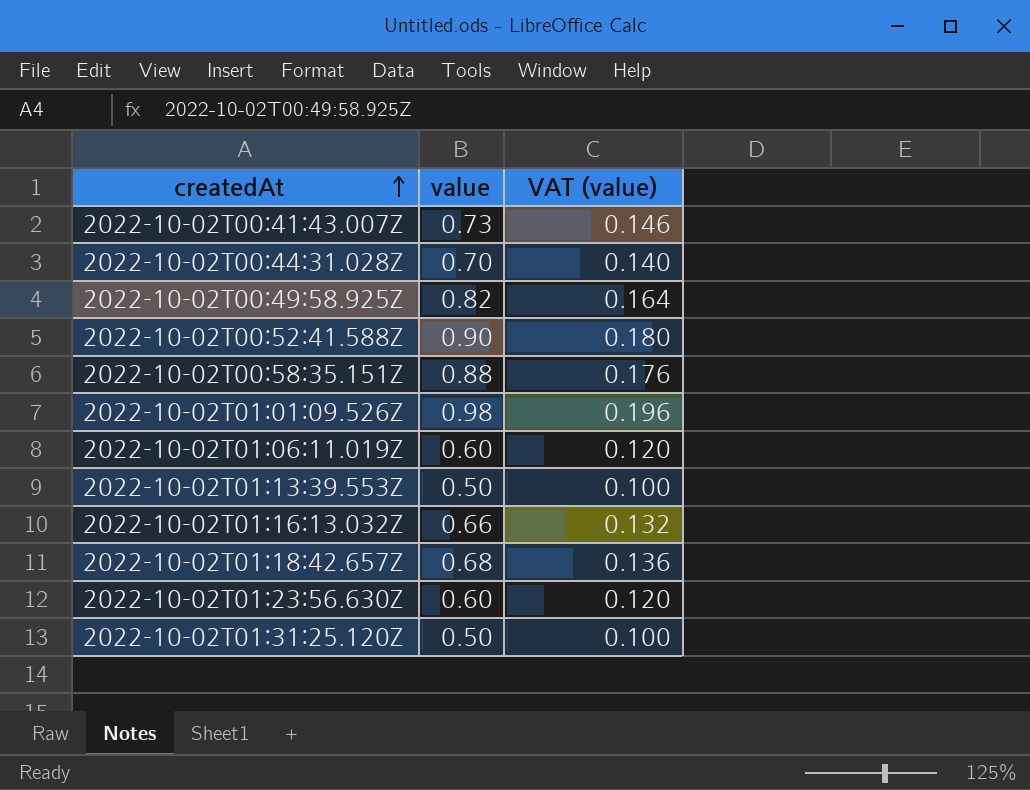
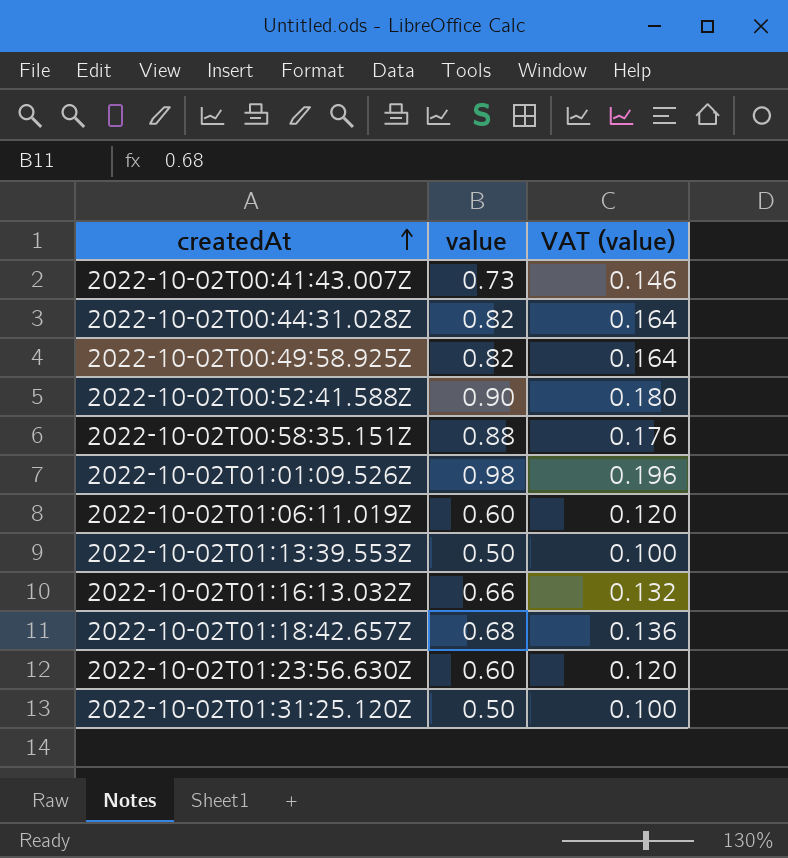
2022-10-02T00:44:31.028Z | value: 0.70 -> 0.82
2022-10-02T00:44:31.028Z | VAT (value): 0.140 -> 0.164

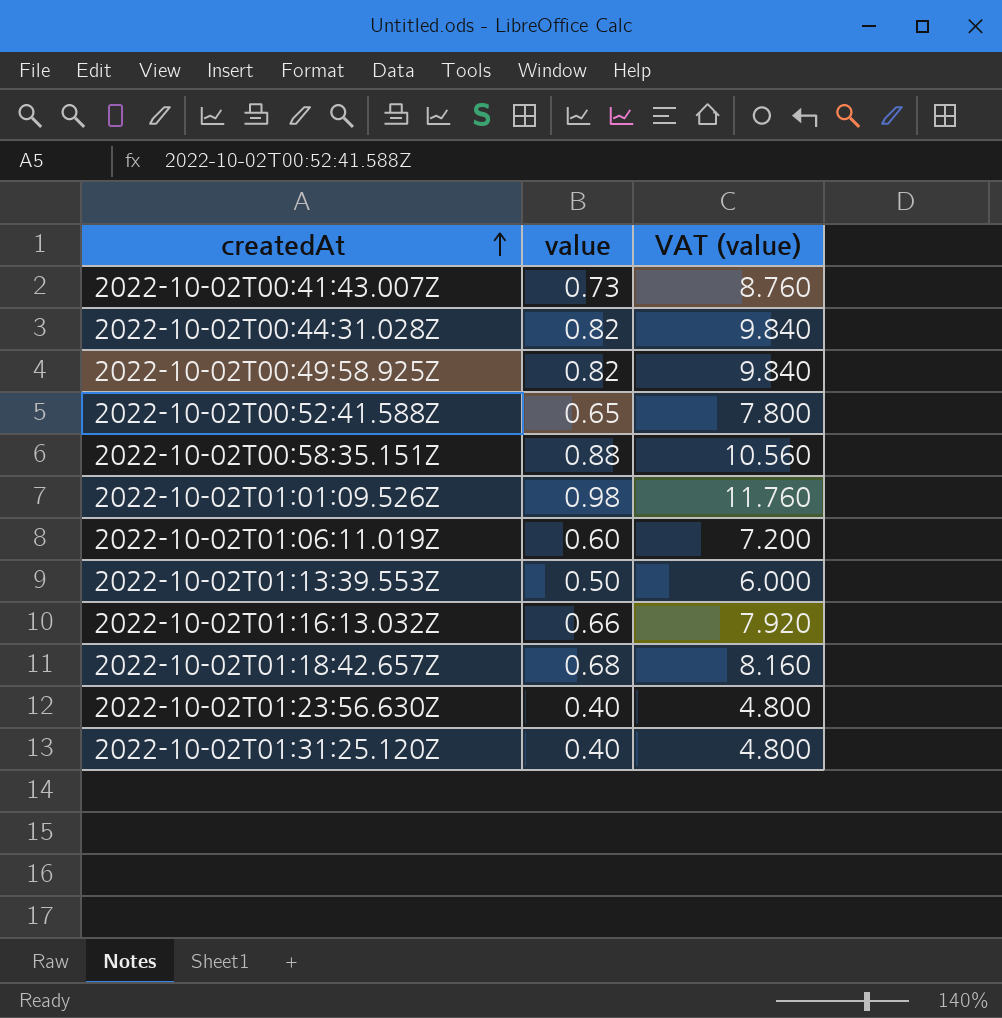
column VAT (value) | formula: [value] * 0.2 -> [value] * 12
2022-10-02T00:52:41.588Z | value: 0.90 -> 0.65
2022-10-02T01:23:56.630Z | value: 0.60 -> 0.40
2022-10-02T01:31:25.120Z | value: 0.50 -> 0.40

